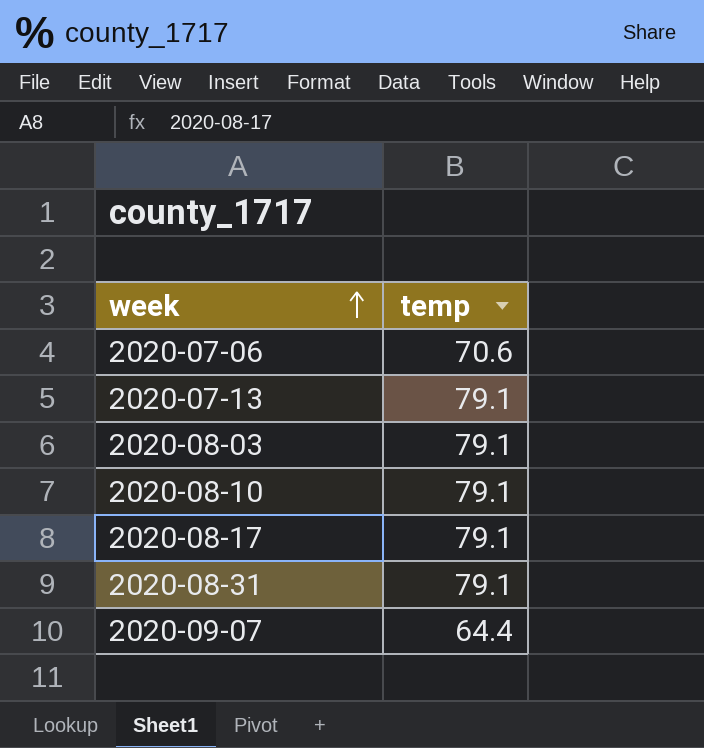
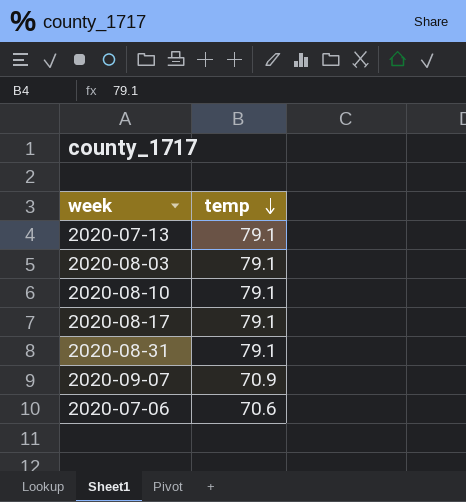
row order: week ascending -> temp descending
2020-09-07 | temp: 64.4 -> 70.9

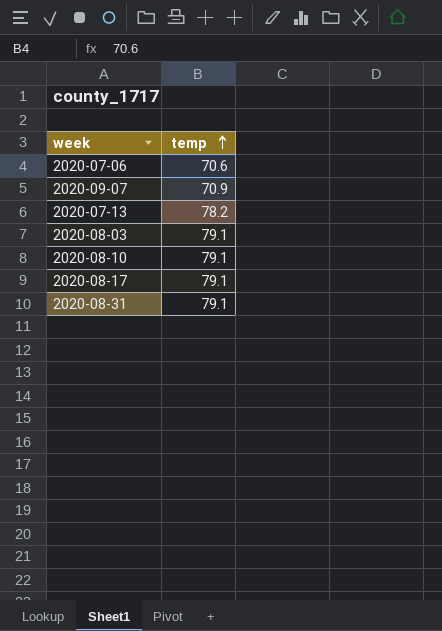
row order: temp descending -> temp ascending
2020-07-13 | temp: 79.1 -> 78.2

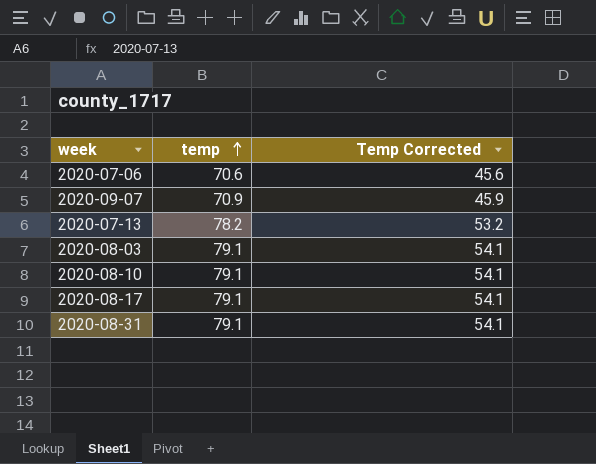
column Temp Corrected | formula: none -> [temp] - 25

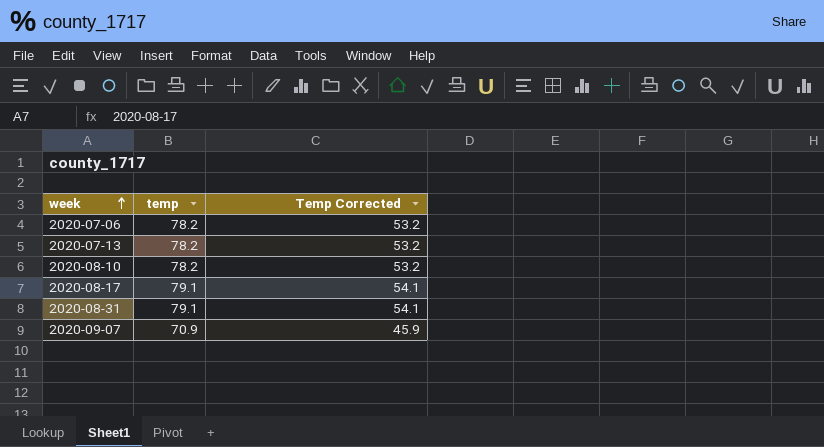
row order: temp ascending -> week ascending
row 2020-08-03: 79.1 | 54.1 -> none
2020-07-06 | temp: 70.6 -> 78.2
2020-07-06 | Temp Corrected: 45.6 -> 53.2
2020-08-10 | temp: 79.1 -> 78.2
2020-08-10 | Temp Corrected: 54.1 -> 53.2

